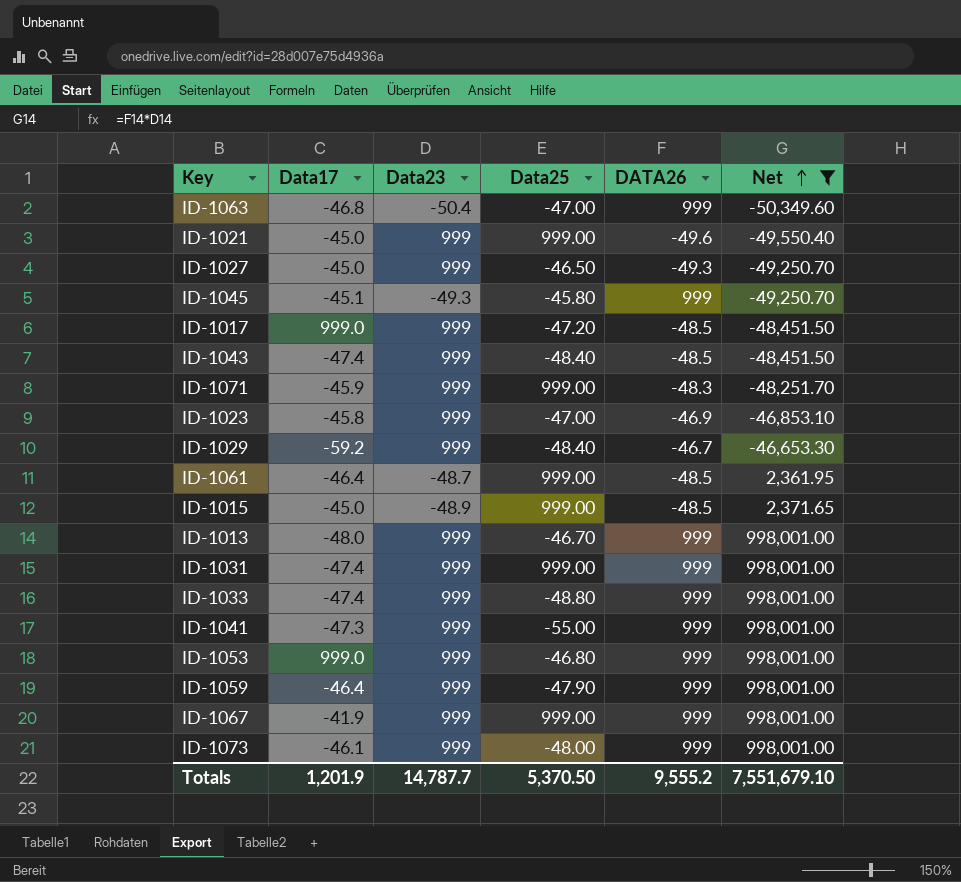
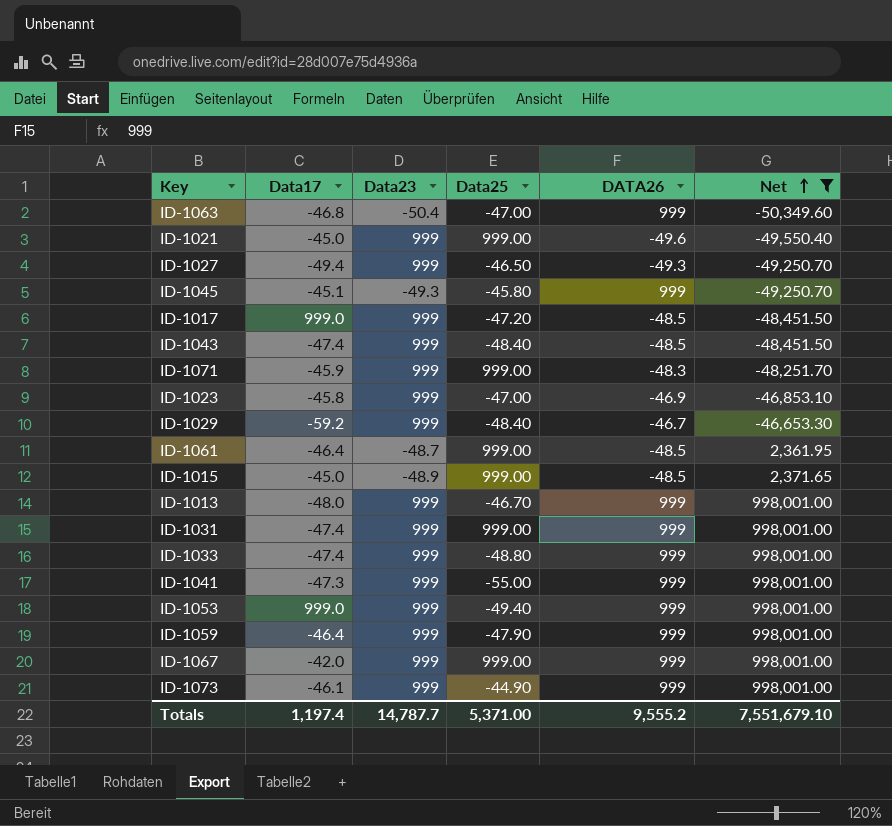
ID-1027 | Data17: -45.0 -> -49.4
ID-1053 | Data25: -46.80 -> -49.40
ID-1067 | Data17: -41.9 -> -42.0
ID-1073 | Data25: -48.00 -> -44.90
Totals | Data17: 1,201.9 -> 1,197.4
Totals | Data25: 5,370.50 -> 5,371.00

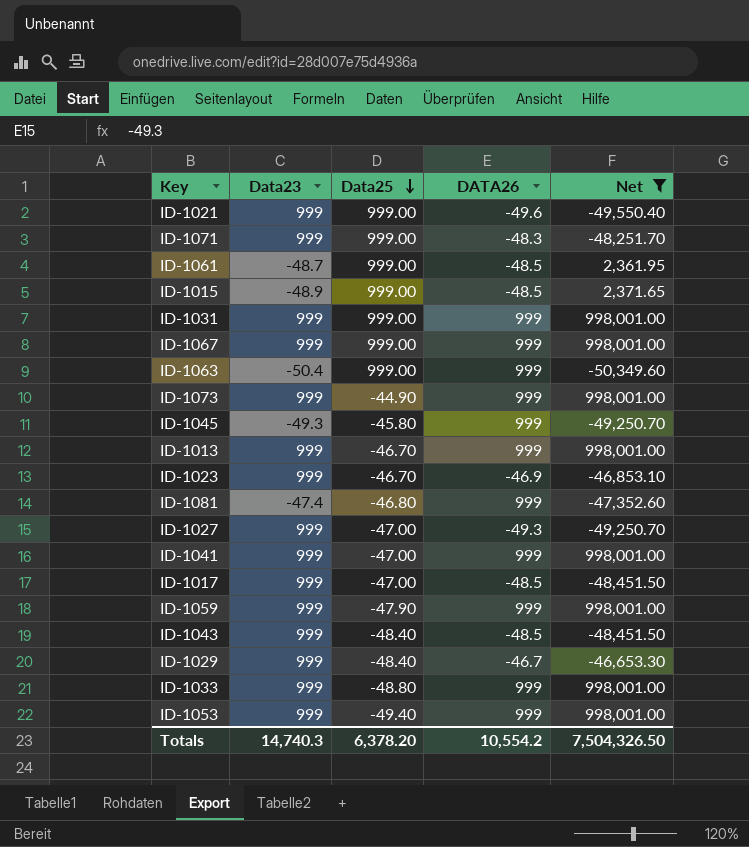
row order: Net ascending -> Data25 descending
column Data17 | position: 2 -> none
ID-1063 | Data25: -47.00 -> 999.00
ID-1023 | Data25: -47.00 -> -46.70
row ID-1081: none -> -47.4 | -46.80 | 999 | -47,352.60
ID-1027 | Data25: -46.50 -> -47.00
ID-1041 | Data25: -55.00 -> -47.00
ID-1017 | Data25: -47.20 -> -47.00
Totals | Data23: 14,787.7 -> 14,740.3
Totals | Data25: 5,371.00 -> 6,378.20
Totals | DATA26: 9,555.2 -> 10,554.2
Totals | Net: 7,551,679.10 -> 7,504,326.50

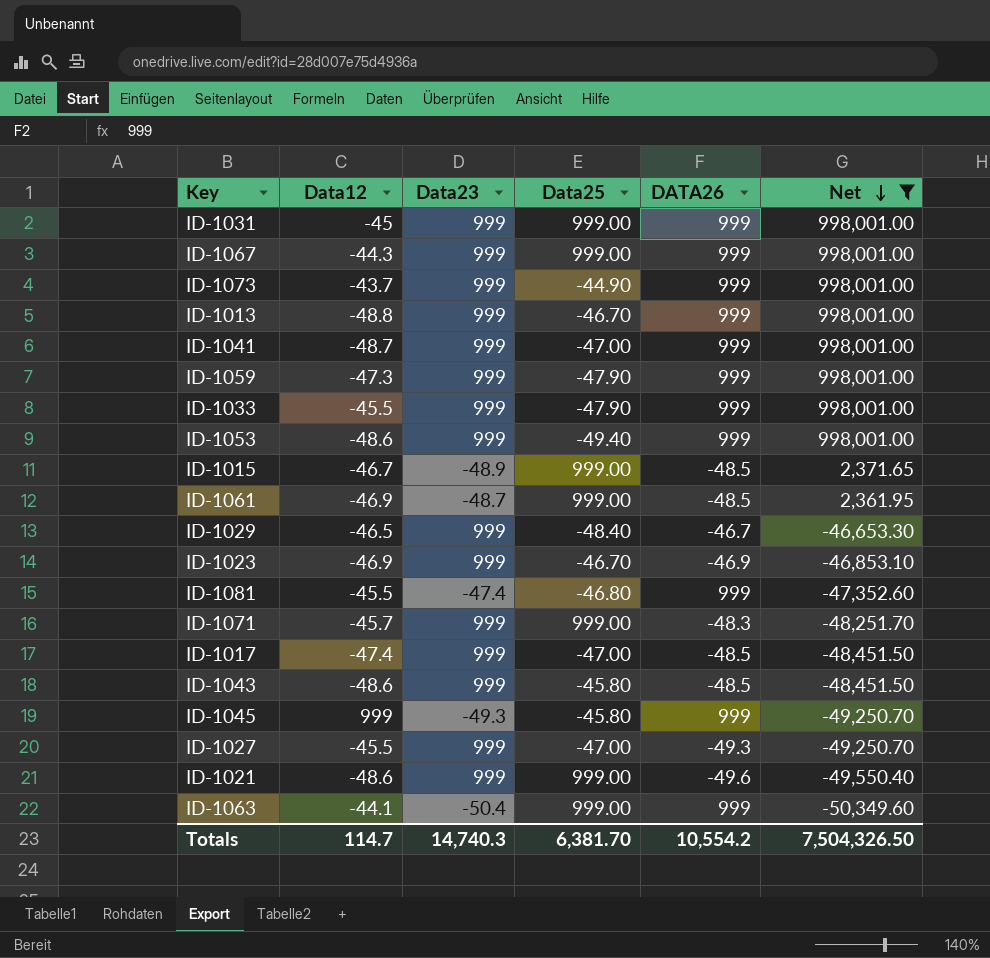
row order: Data25 descending -> Net descending
column Data12 | position: none -> 2
ID-1033 | Data25: -48.80 -> -47.90
ID-1043 | Data25: -48.40 -> -45.80
Totals | Data25: 6,378.20 -> 6,381.70

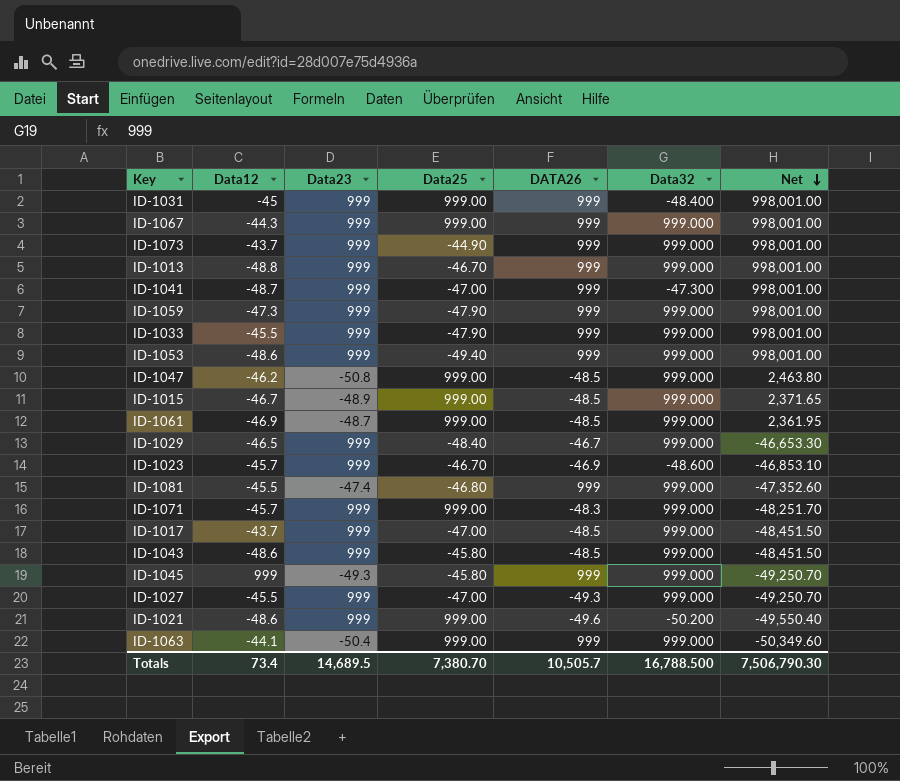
filter: Net != 2,463.80 -> none
column Data32 | position: none -> 6
ID-1023 | Data12: -46.9 -> -45.7
ID-1017 | Data12: -47.4 -> -43.7
Totals | Data12: 114.7 -> 73.4
Totals | Data23: 14,740.3 -> 14,689.5
Totals | Data25: 6,381.70 -> 7,380.70
Totals | DATA26: 10,554.2 -> 10,505.7
Totals | Net: 7,504,326.50 -> 7,506,790.30

